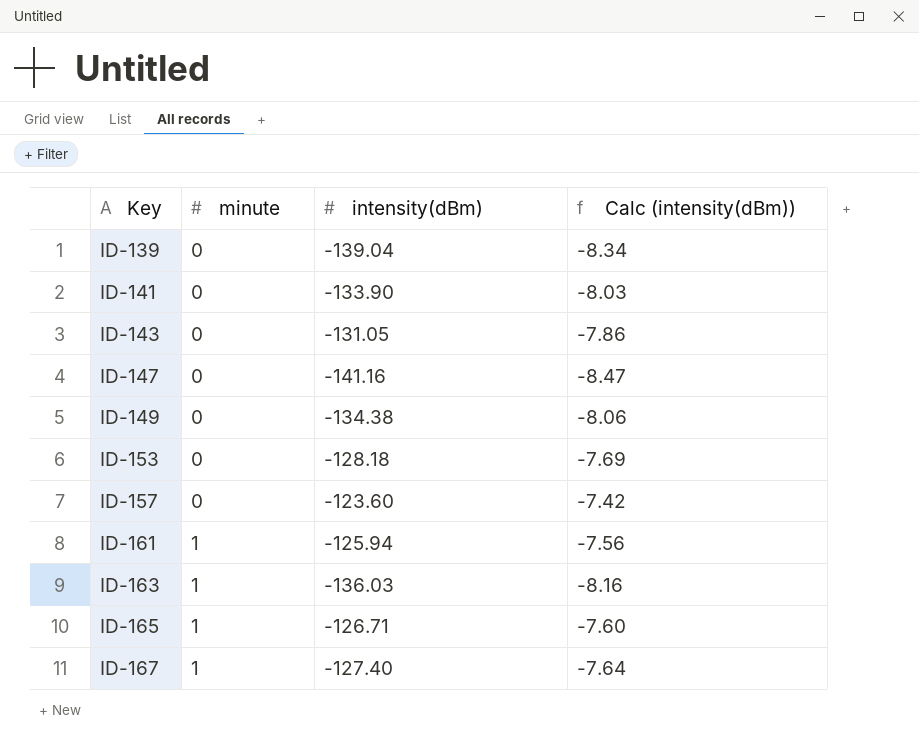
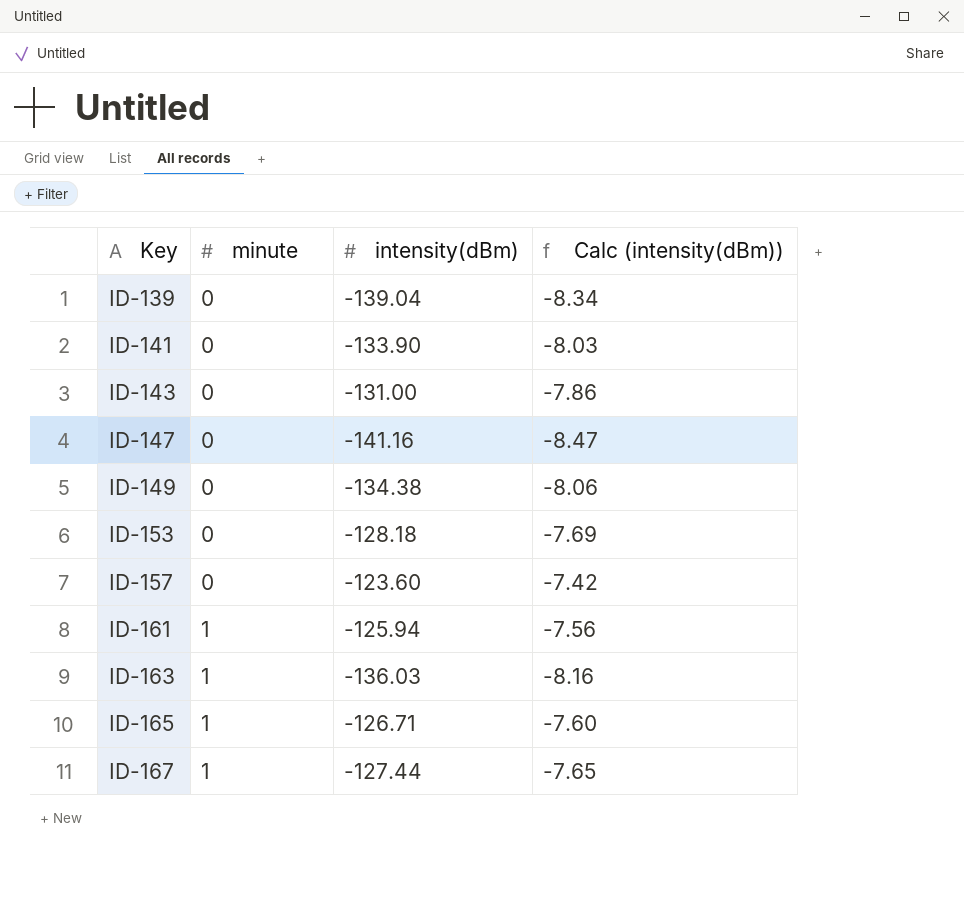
ID-143 | intensity(dBm): -131.05 -> -131.00
ID-167 | intensity(dBm): -127.40 -> -127.44
ID-167 | Calc (intensity(dBm)): -7.64 -> -7.65

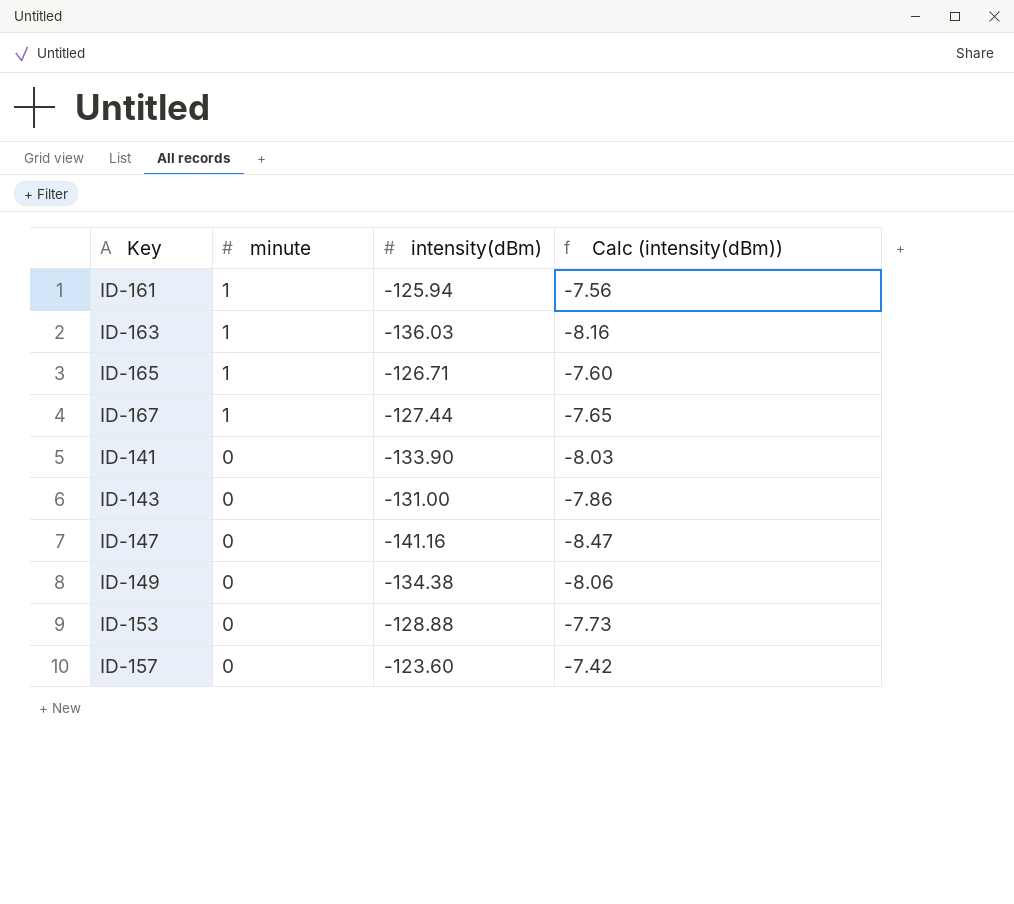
row order: Key ascending -> minute descending
row ID-139: 0 | -139.04 | -8.34 -> none
ID-153 | intensity(dBm): -128.18 -> -128.88
ID-153 | Calc (intensity(dBm)): -7.69 -> -7.73

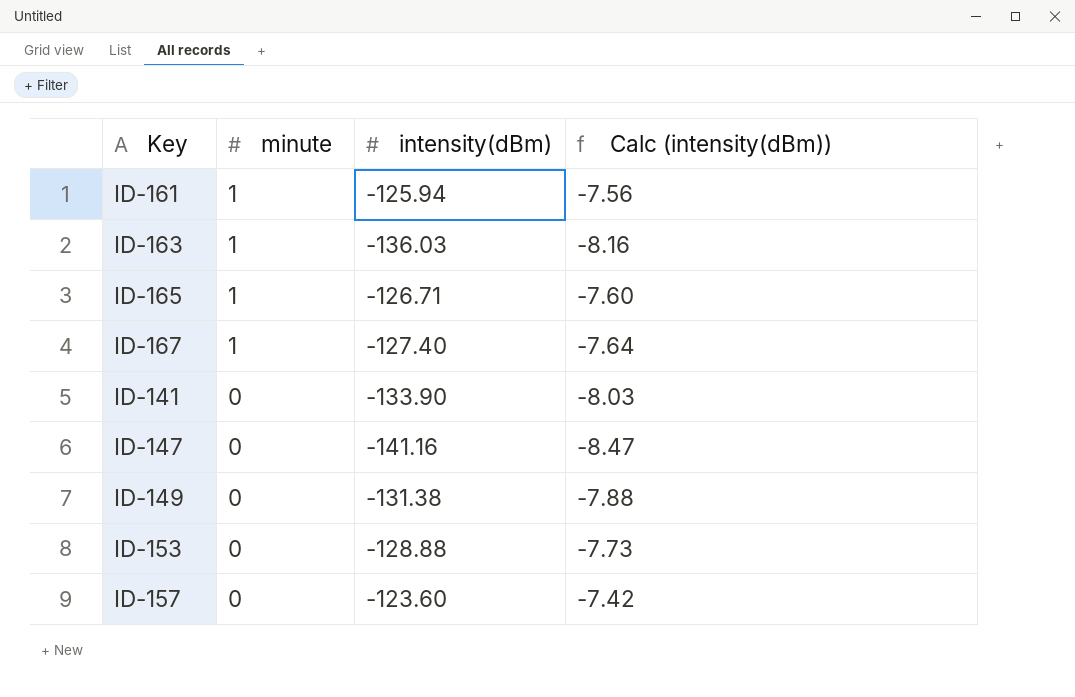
row ID-143: 0 | -131.00 | -7.86 -> none
ID-167 | intensity(dBm): -127.44 -> -127.40
ID-167 | Calc (intensity(dBm)): -7.65 -> -7.64
ID-149 | intensity(dBm): -134.38 -> -131.38
ID-149 | Calc (intensity(dBm)): -8.06 -> -7.88

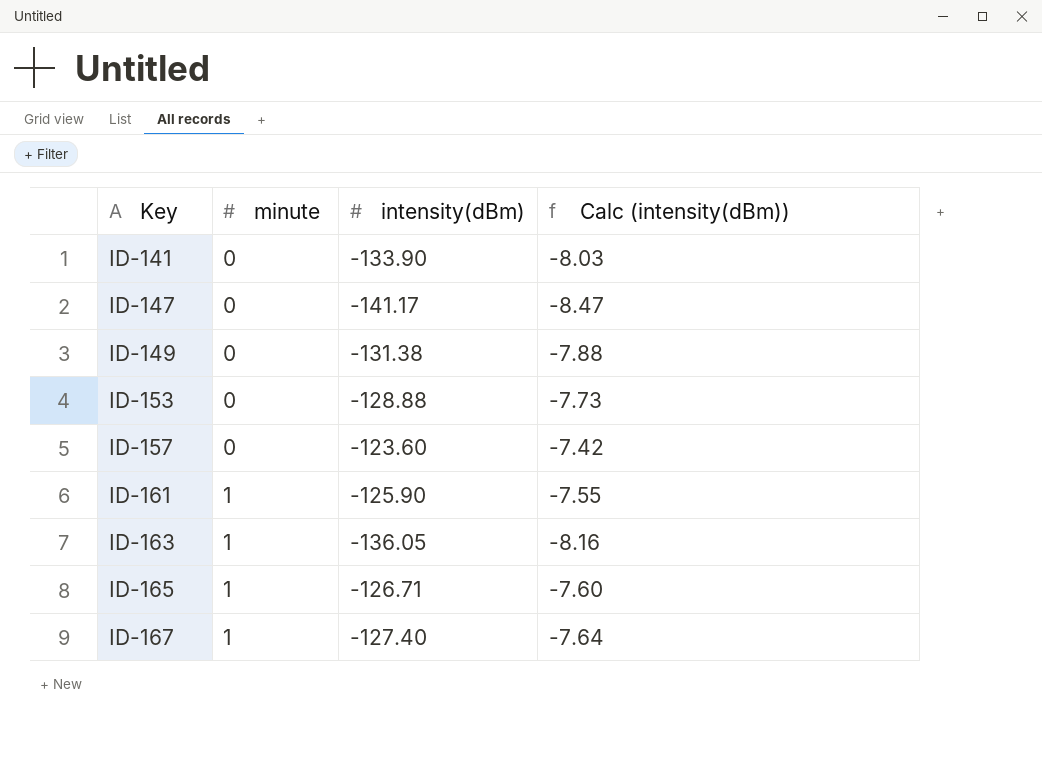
row order: minute descending -> Key ascending
ID-147 | intensity(dBm): -141.16 -> -141.17
ID-161 | intensity(dBm): -125.94 -> -125.90
ID-161 | Calc (intensity(dBm)): -7.56 -> -7.55
ID-163 | intensity(dBm): -136.03 -> -136.05

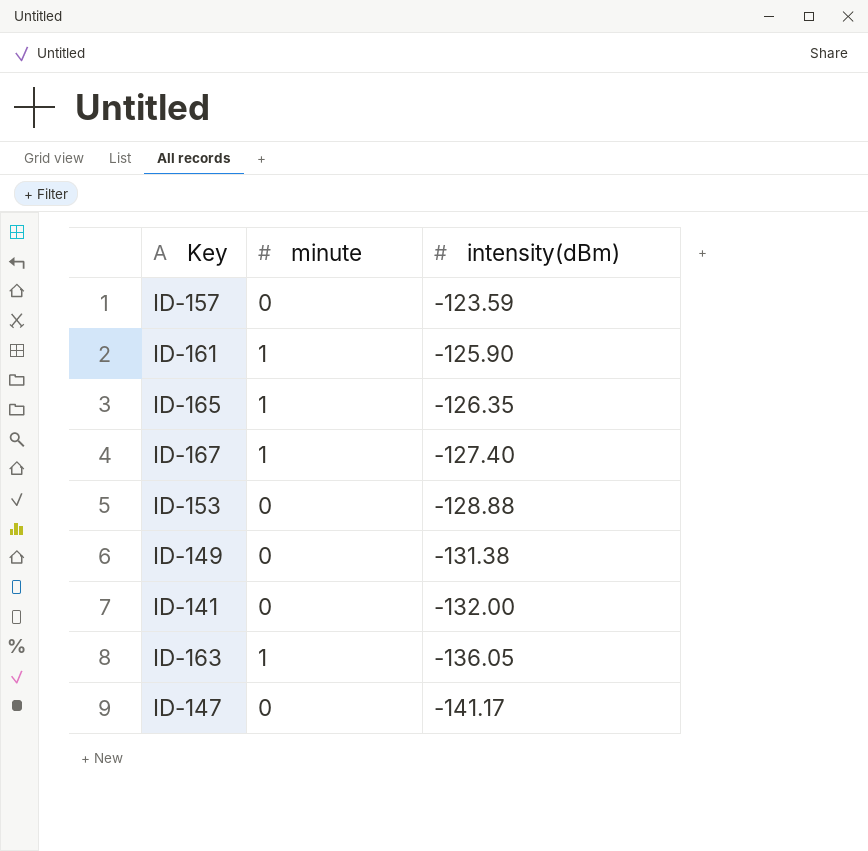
row order: Key ascending -> intensity(dBm) descending
column Calc (intensity(dBm)) | formula: [intensity(dBm)] * 0.06 -> none
ID-157 | intensity(dBm): -123.60 -> -123.59
ID-165 | intensity(dBm): -126.71 -> -126.35
ID-141 | intensity(dBm): -133.90 -> -132.00

